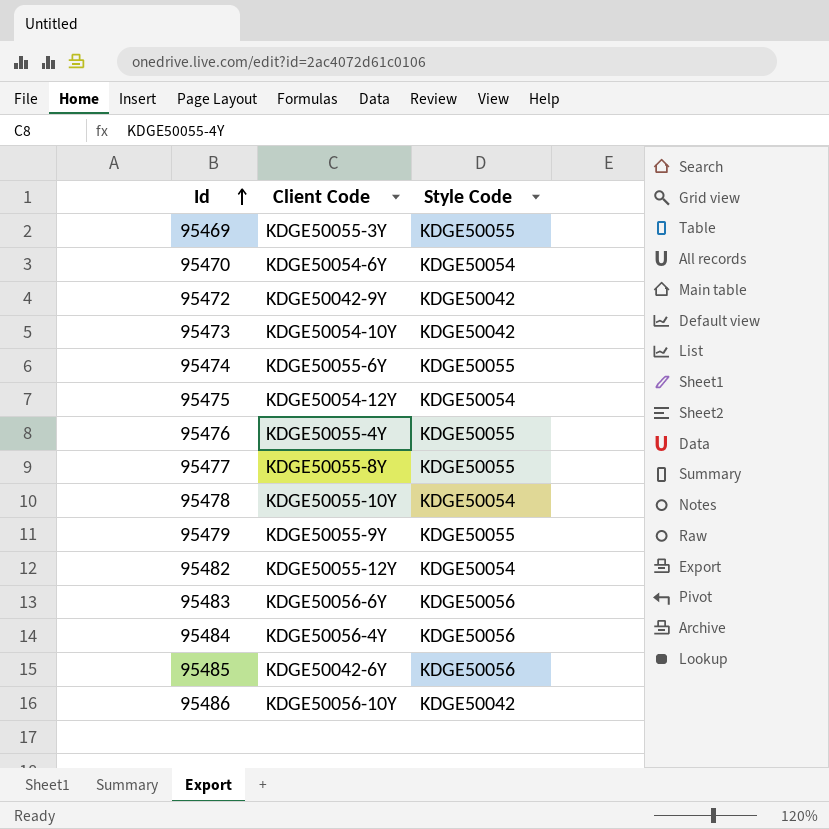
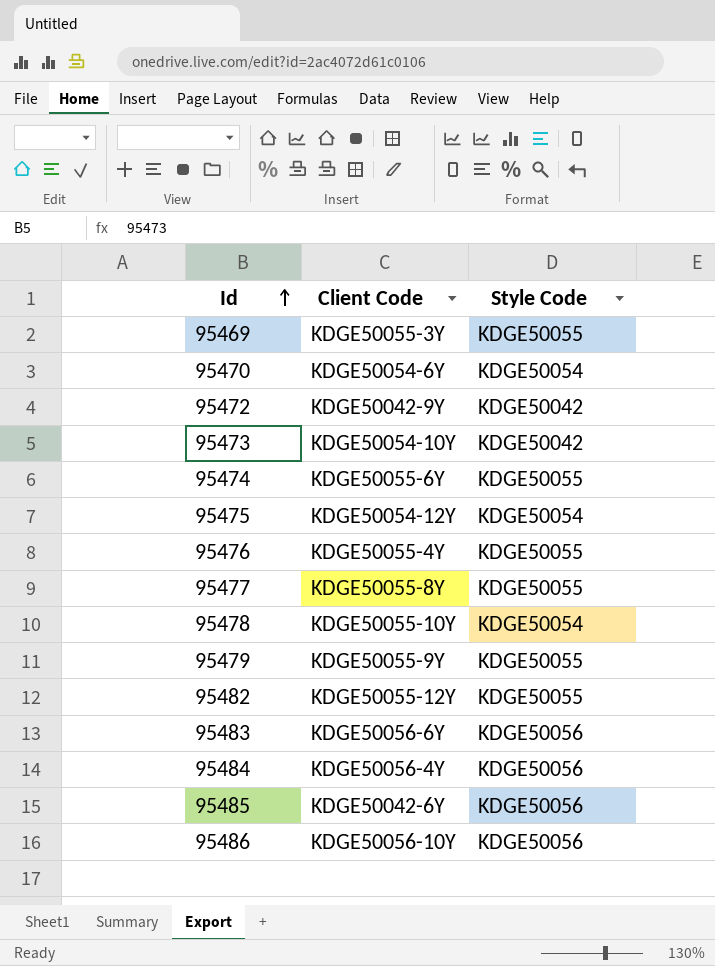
95482 | Style Code: KDGE50054 -> KDGE50055
95486 | Style Code: KDGE50042 -> KDGE50056

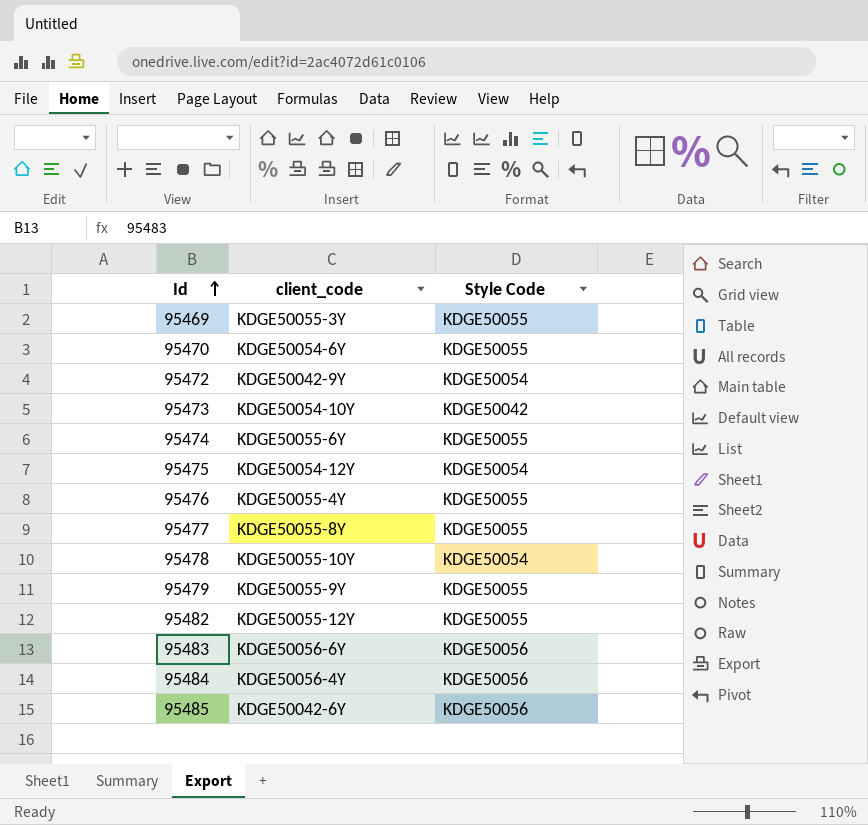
column name: Client Code -> client_code
row 95486: KDGE50056-10Y | KDGE50056 -> none
95470 | Style Code: KDGE50054 -> KDGE50055
95472 | Style Code: KDGE50042 -> KDGE50054

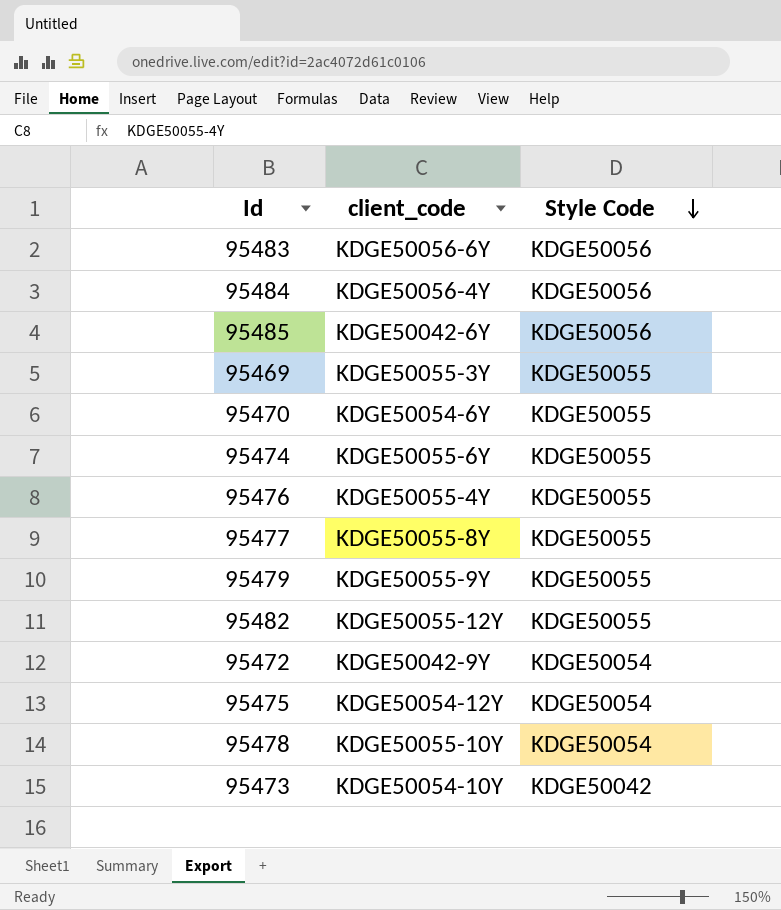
row order: Id ascending -> Style Code descending

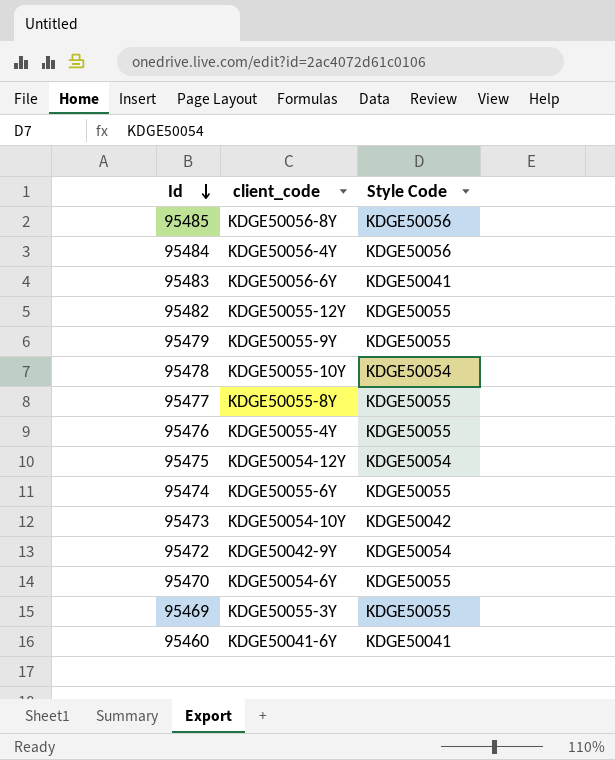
row order: Style Code descending -> Id descending
95485 | client_code: KDGE50042-6Y -> KDGE50056-8Y
95483 | Style Code: KDGE50056 -> KDGE50041
row 95460: none -> KDGE50041-6Y | KDGE50041

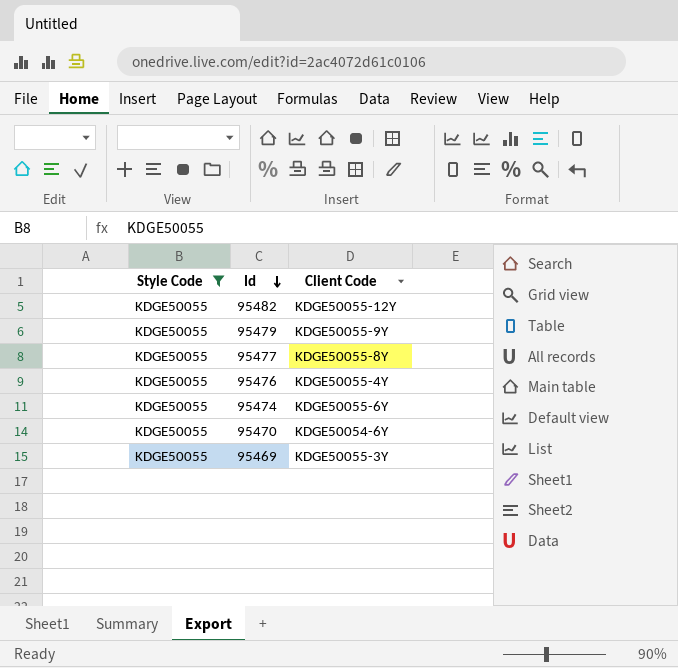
filter: none -> Style Code = KDGE50055
column Style Code | position: 3 -> 1
column name: client_code -> Client Code

